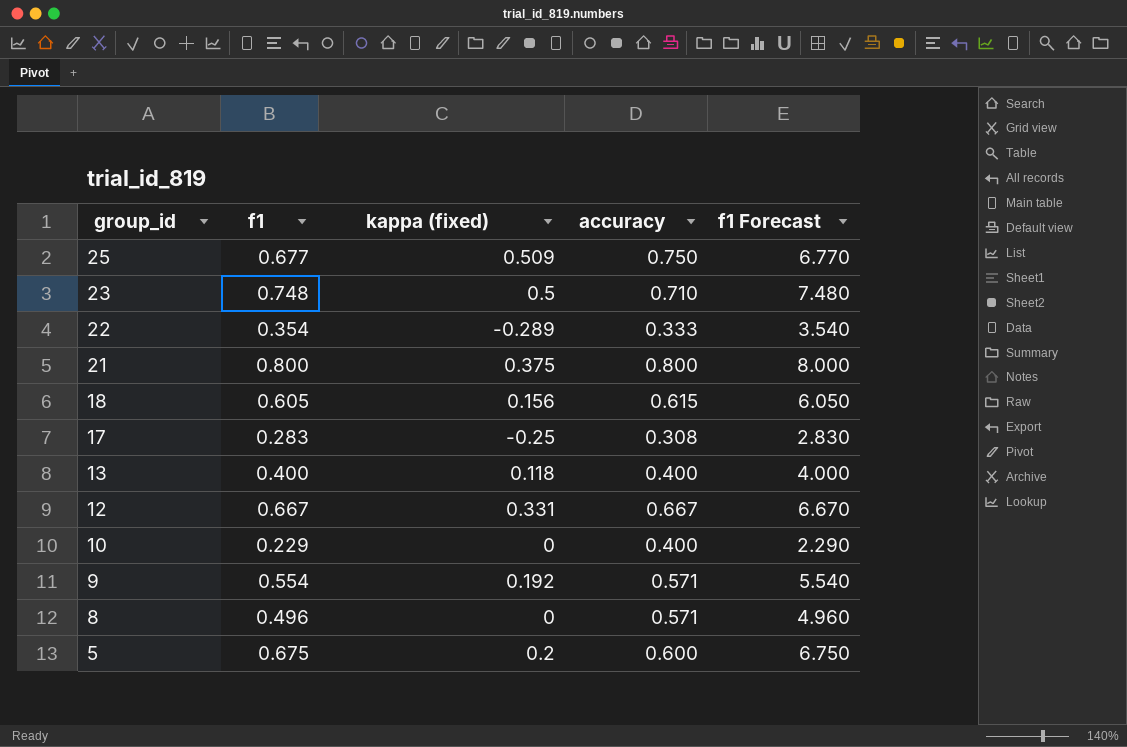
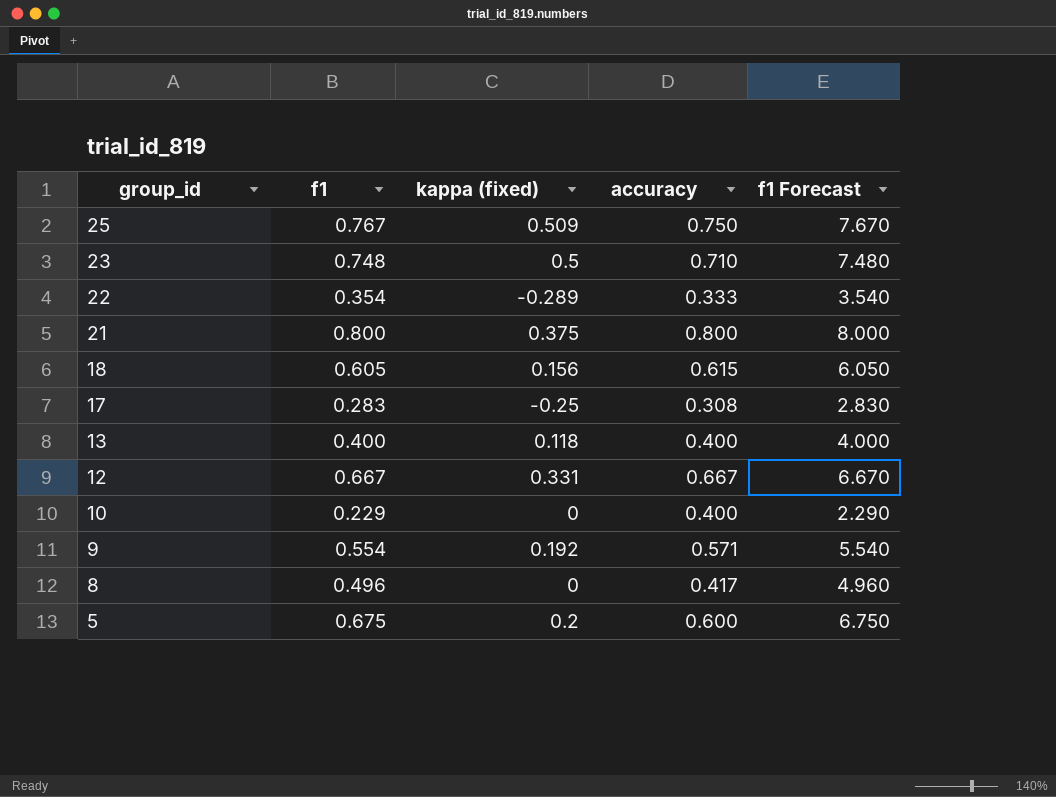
25 | f1: 0.677 -> 0.767
25 | f1 Forecast: 6.770 -> 7.670
8 | accuracy: 0.571 -> 0.417

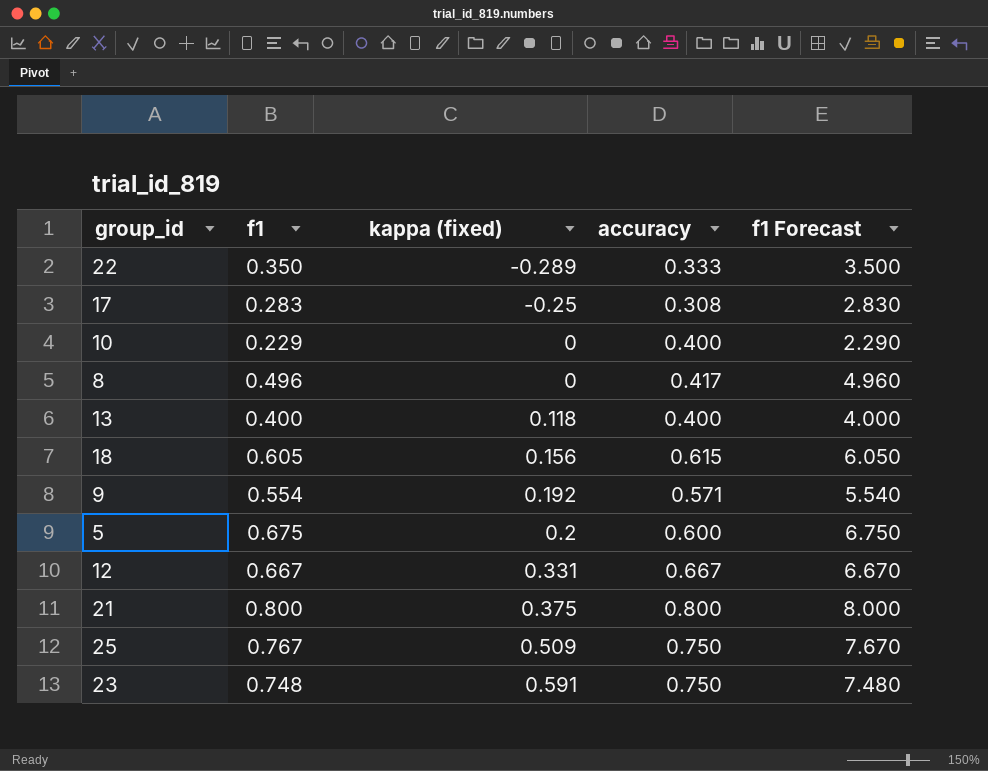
row order: group_id descending -> kappa (fixed) ascending
22 | f1: 0.354 -> 0.350
22 | f1 Forecast: 3.540 -> 3.500
23 | kappa (fixed): 0.5 -> 0.591
23 | accuracy: 0.710 -> 0.750

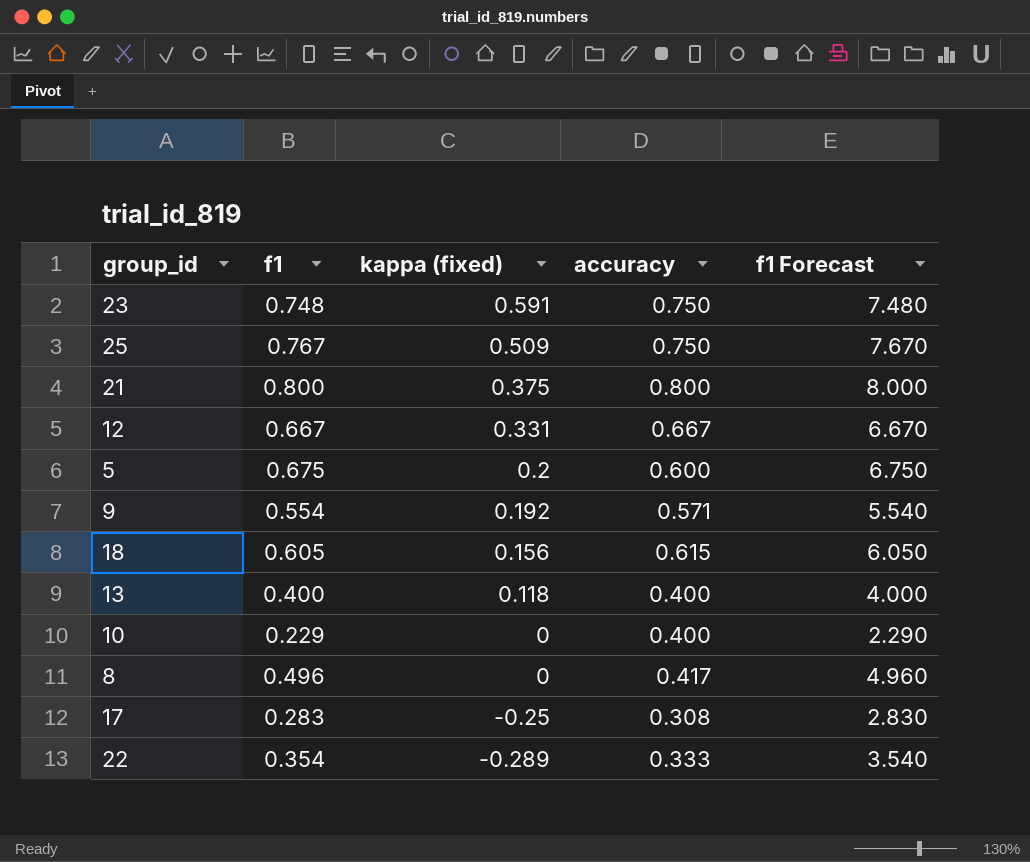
row order: kappa (fixed) ascending -> kappa (fixed) descending
22 | f1: 0.350 -> 0.354
22 | f1 Forecast: 3.500 -> 3.540

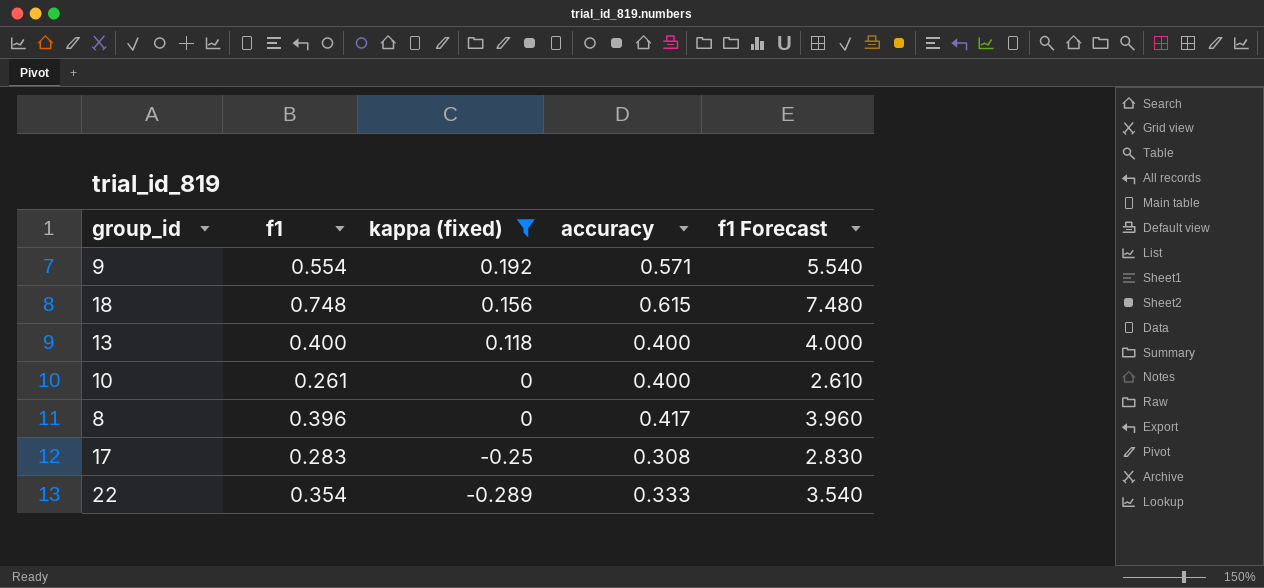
filter: none -> kappa (fixed) <= 0.192
18 | f1: 0.605 -> 0.748
18 | f1 Forecast: 6.050 -> 7.480
10 | f1: 0.229 -> 0.261
10 | f1 Forecast: 2.290 -> 2.610
8 | f1: 0.496 -> 0.396
8 | f1 Forecast: 4.960 -> 3.960

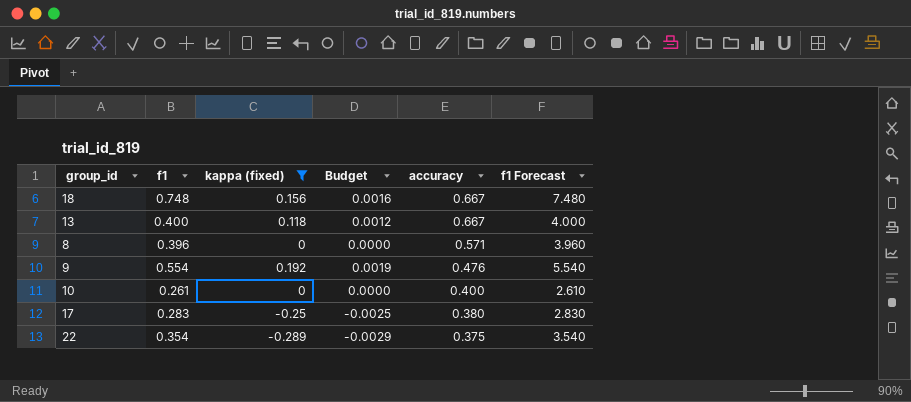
row order: kappa (fixed) descending -> accuracy descending
column Budget | formula: none -> [kappa (fixed)] * 0.01
18 | accuracy: 0.615 -> 0.667
13 | accuracy: 0.400 -> 0.667
8 | accuracy: 0.417 -> 0.571
9 | accuracy: 0.571 -> 0.476
17 | accuracy: 0.308 -> 0.380
22 | accuracy: 0.333 -> 0.375

